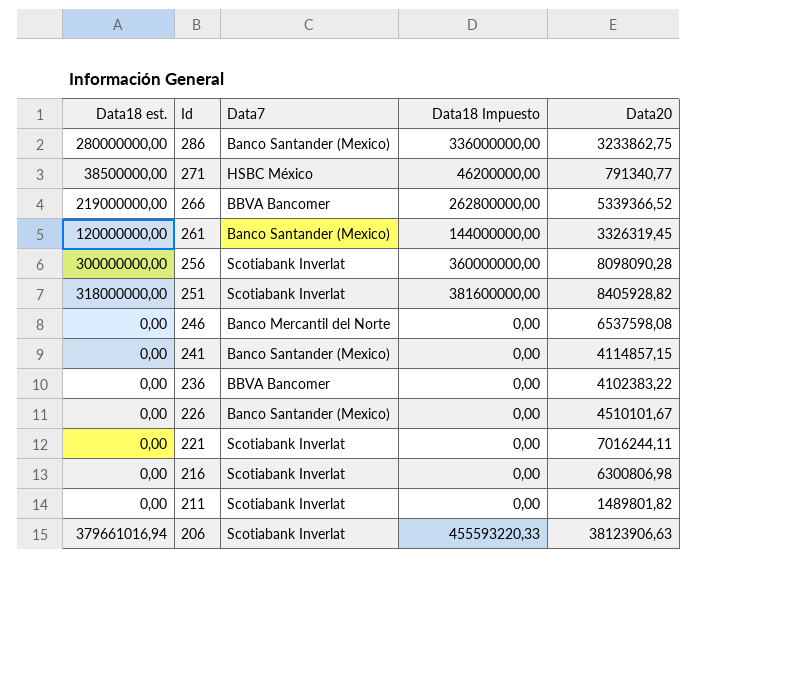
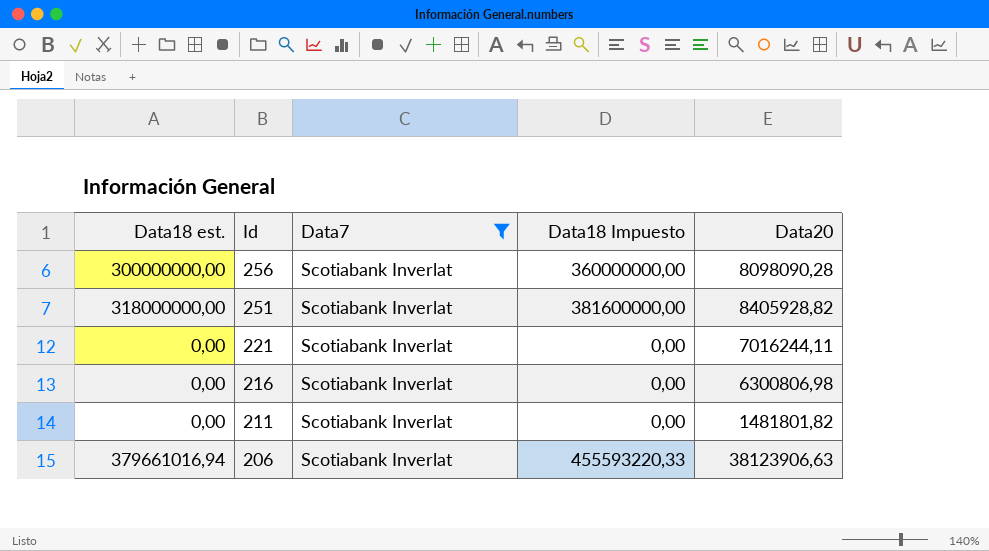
filter: none -> Data7 = Scotiabank Inverlat
211 | Data20: 1489801,82 -> 1481801,82

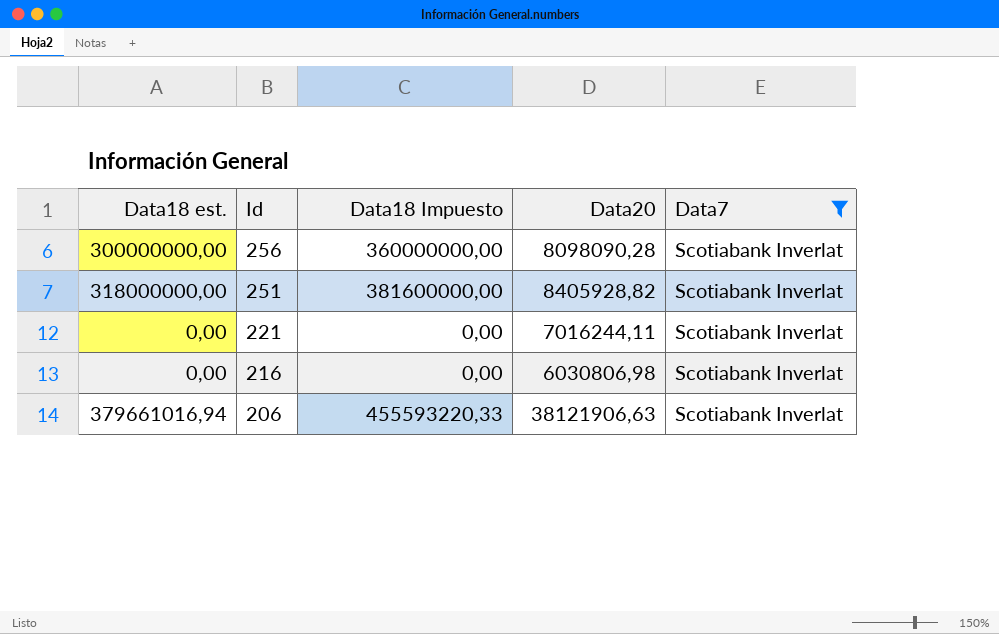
column Data7 | position: 3 -> 5
row 211: 0,00 | Scotiabank Inverlat | 0,00 | 1481801,82 -> none
216 | Data20: 6300806,98 -> 6030806,98
206 | Data20: 38123906,63 -> 38121906,63

